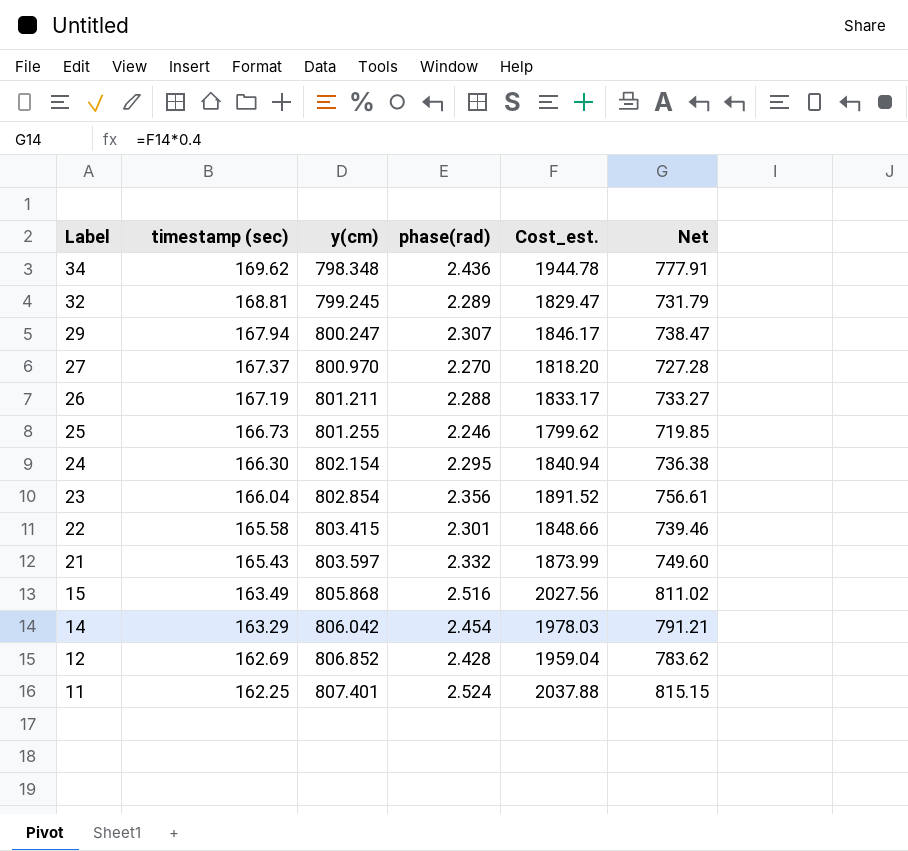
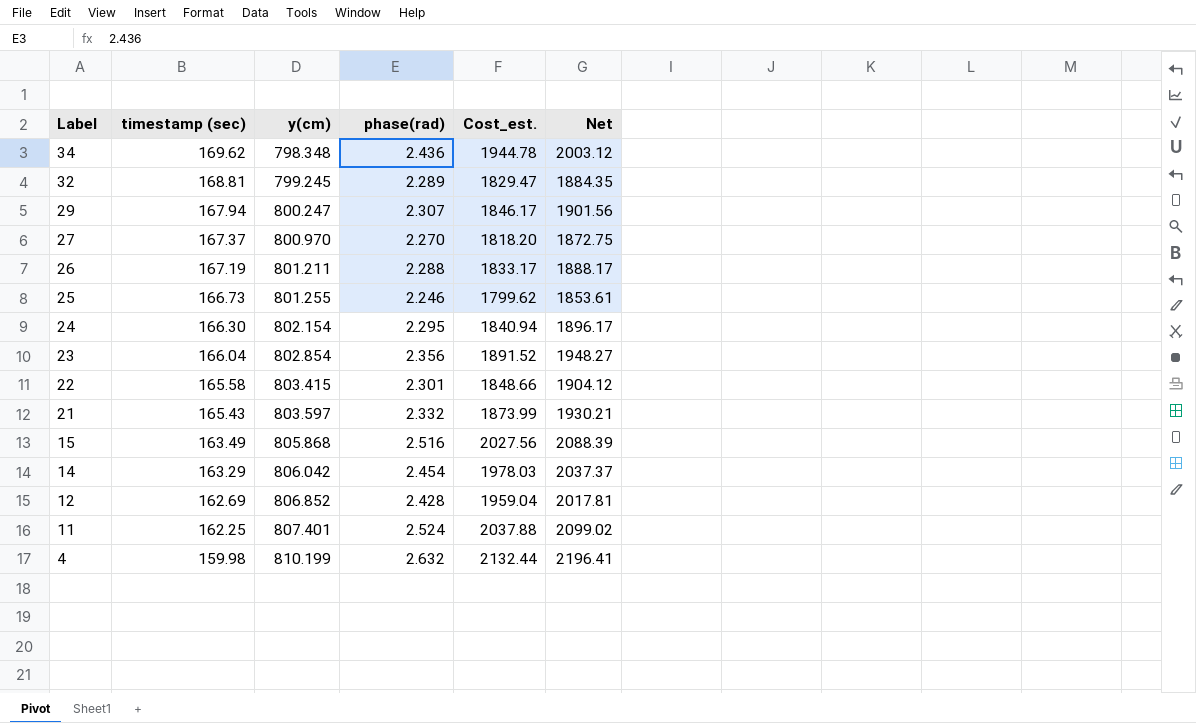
column Net | formula: [Cost_est.] * 0.4 -> [Cost_est.] * 1.03
row 4: none -> 159.98 | 810.199 | 2.632 | 2132.44 | 2196.41

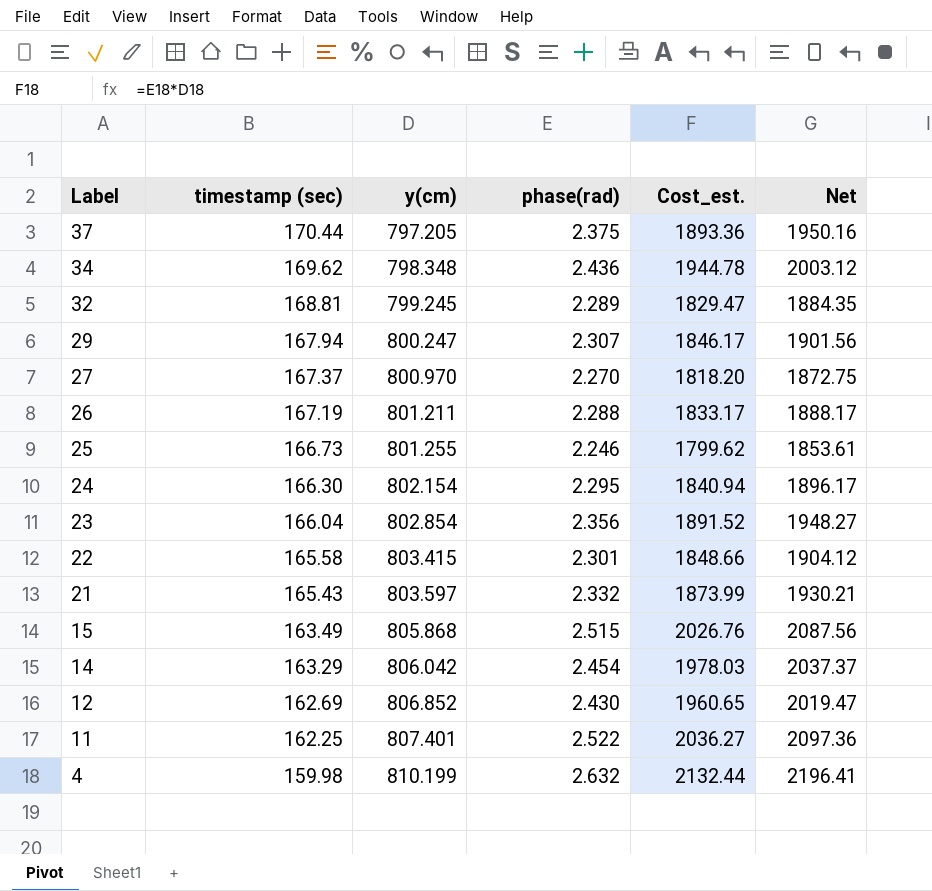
row 37: none -> 170.44 | 797.205 | 2.375 | 1893.36 | 1950.16
15 | phase(rad): 2.516 -> 2.515
15 | Cost_est.: 2027.56 -> 2026.76
15 | Net: 2088.39 -> 2087.56
12 | phase(rad): 2.428 -> 2.430
12 | Cost_est.: 1959.04 -> 1960.65
12 | Net: 2017.81 -> 2019.47
11 | phase(rad): 2.524 -> 2.522
11 | Cost_est.: 2037.88 -> 2036.27
11 | Net: 2099.02 -> 2097.36

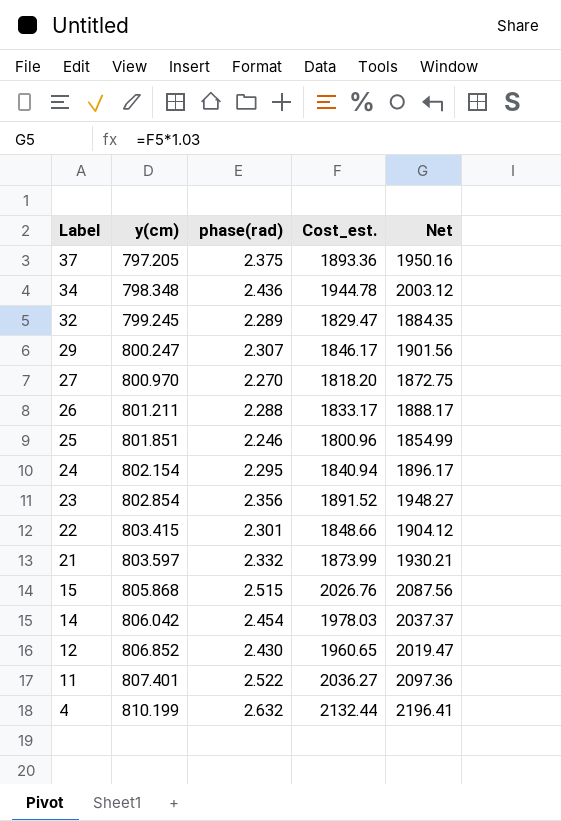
column timestamp (sec) | position: 2 -> none
25 | y(cm): 801.255 -> 801.851
25 | Cost_est.: 1799.62 -> 1800.96
25 | Net: 1853.61 -> 1854.99

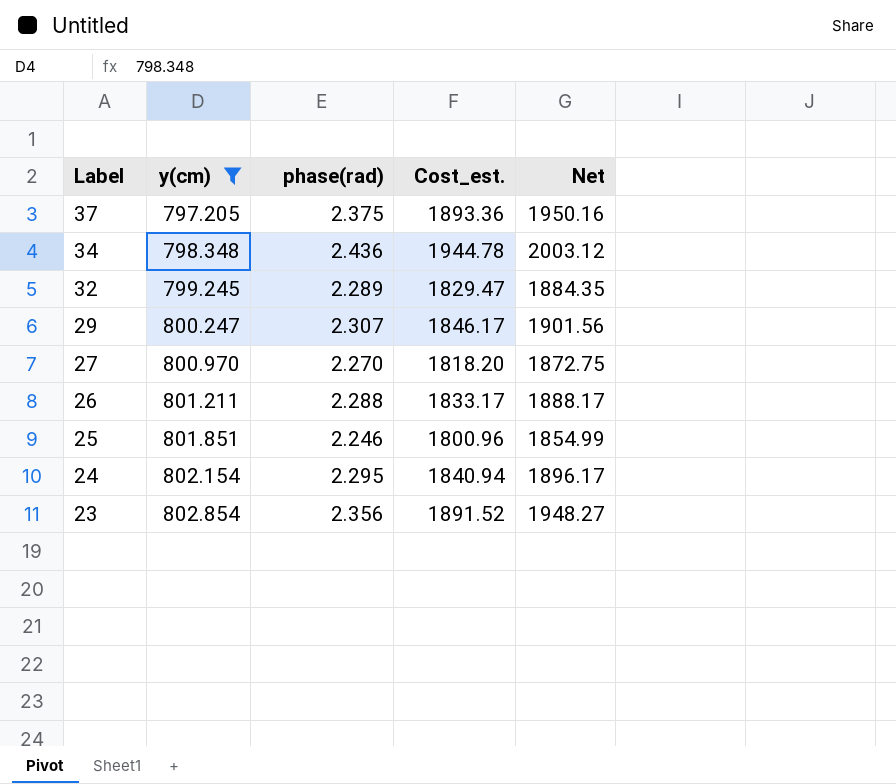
filter: none -> y(cm) <= 802.854

